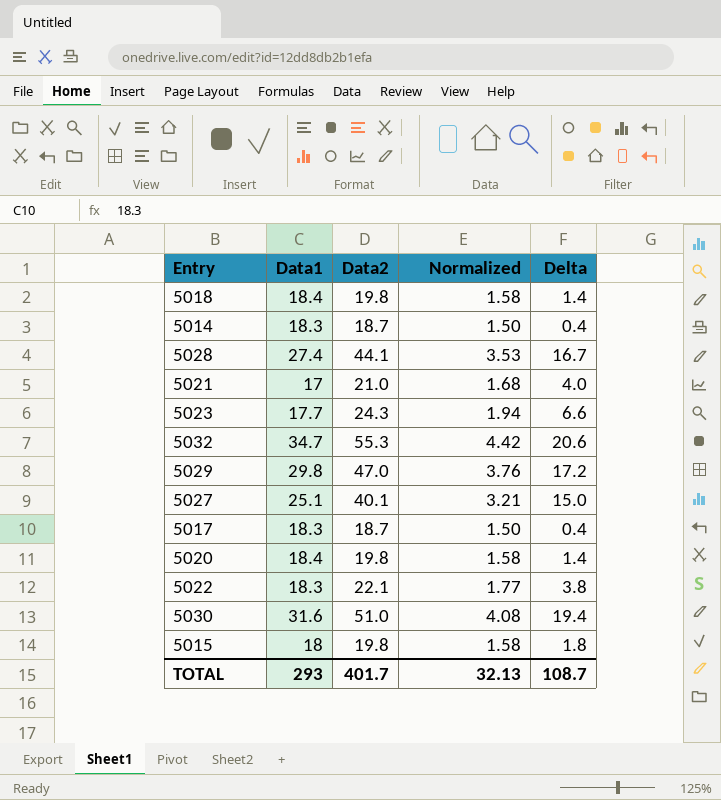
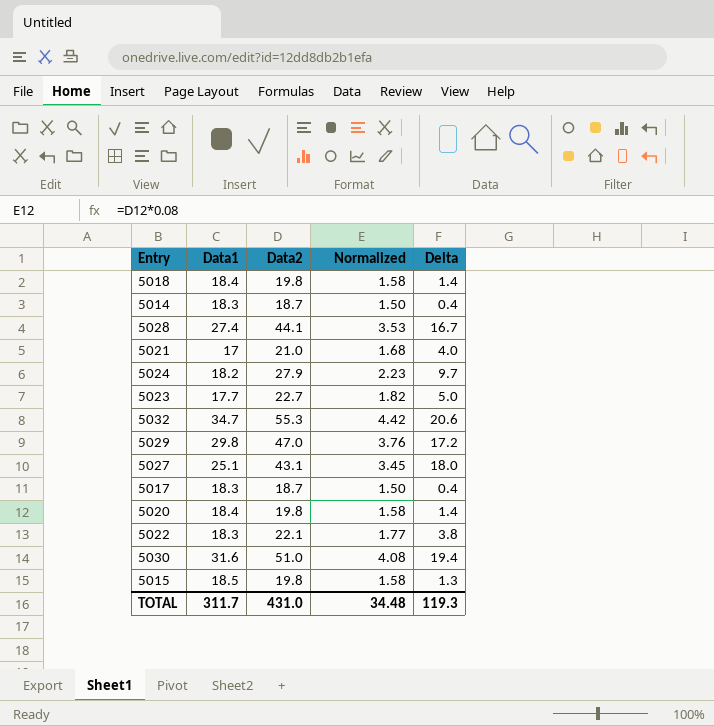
row 5024: none -> 18.2 | 27.9 | 2.23 | 9.7
5023 | Data2: 24.3 -> 22.7
5023 | Normalized: 1.94 -> 1.82
5023 | Delta: 6.6 -> 5.0
5027 | Data2: 40.1 -> 43.1
5027 | Normalized: 3.21 -> 3.45
5027 | Delta: 15.0 -> 18.0
5015 | Data1: 18 -> 18.5
5015 | Delta: 1.8 -> 1.3
TOTAL | Data1: 293 -> 311.7
TOTAL | Data2: 401.7 -> 431.0
TOTAL | Normalized: 32.13 -> 34.48
TOTAL | Delta: 108.7 -> 119.3

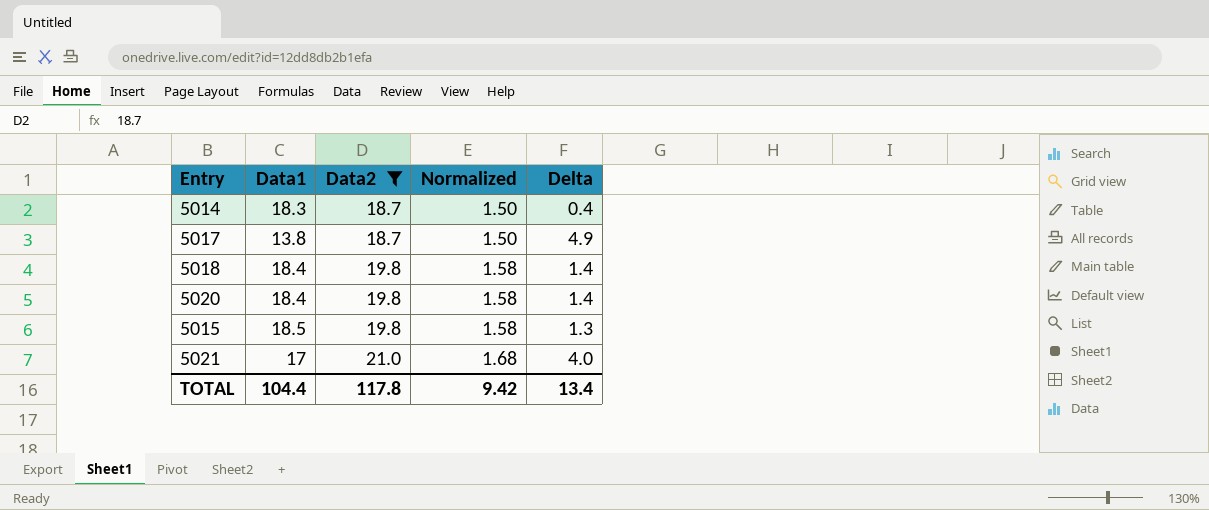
filter: none -> Data2 <= 21.0
row order: none -> Data2 ascending
5017 | Data1: 18.3 -> 13.8
5017 | Delta: 0.4 -> 4.9
TOTAL | Data1: 311.7 -> 104.4
TOTAL | Data2: 431.0 -> 117.8
TOTAL | Normalized: 34.48 -> 9.42
TOTAL | Delta: 119.3 -> 13.4

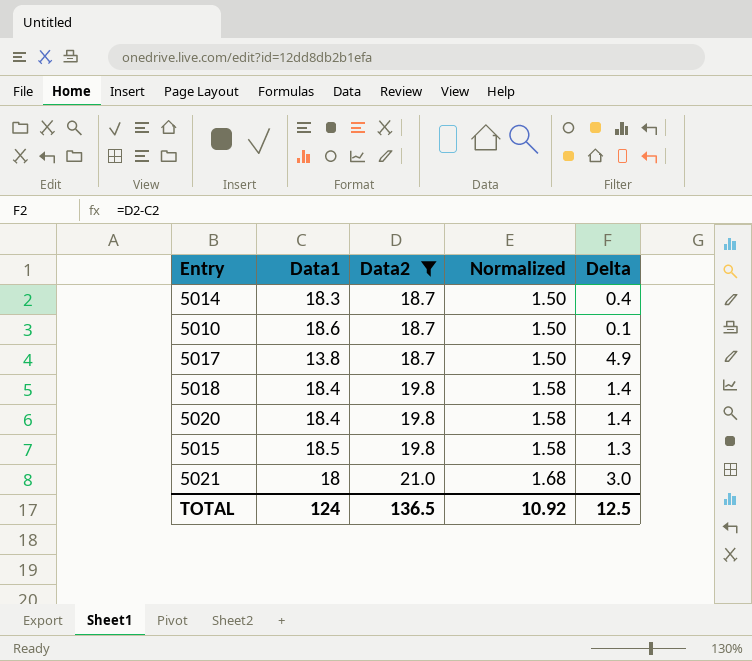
row 5010: none -> 18.6 | 18.7 | 1.50 | 0.1
5021 | Data1: 17 -> 18
5021 | Delta: 4.0 -> 3.0
TOTAL | Data1: 104.4 -> 124
TOTAL | Data2: 117.8 -> 136.5
TOTAL | Normalized: 9.42 -> 10.92
TOTAL | Delta: 13.4 -> 12.5

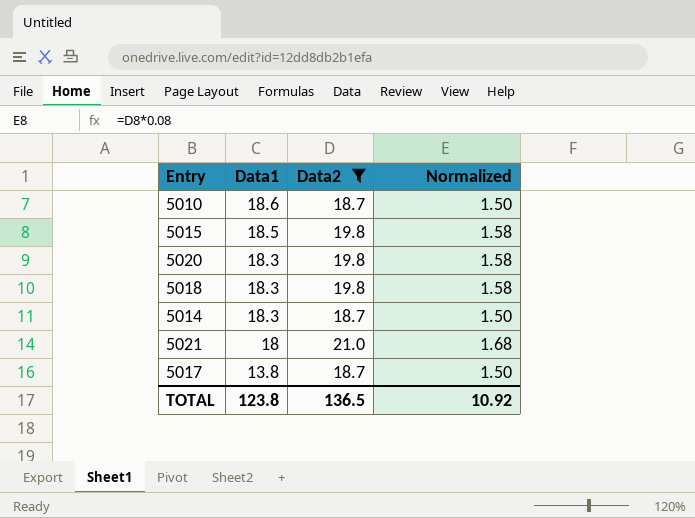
row order: Data2 ascending -> Data1 descending
column Delta | formula: [Data2] - [Data1] -> none
5020 | Data1: 18.4 -> 18.3
5018 | Data1: 18.4 -> 18.3
TOTAL | Data1: 124 -> 123.8

